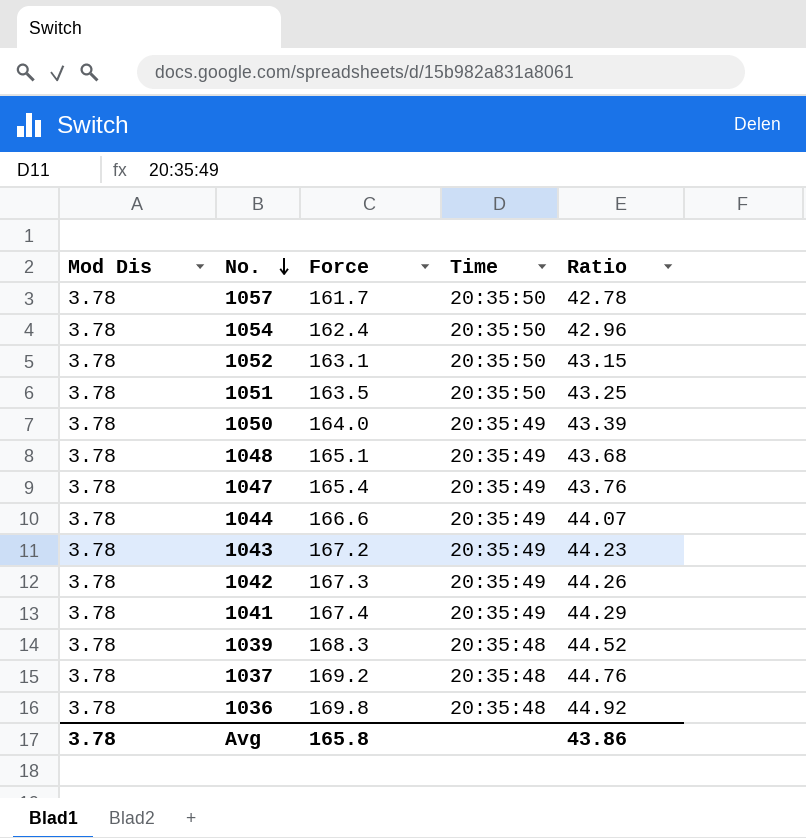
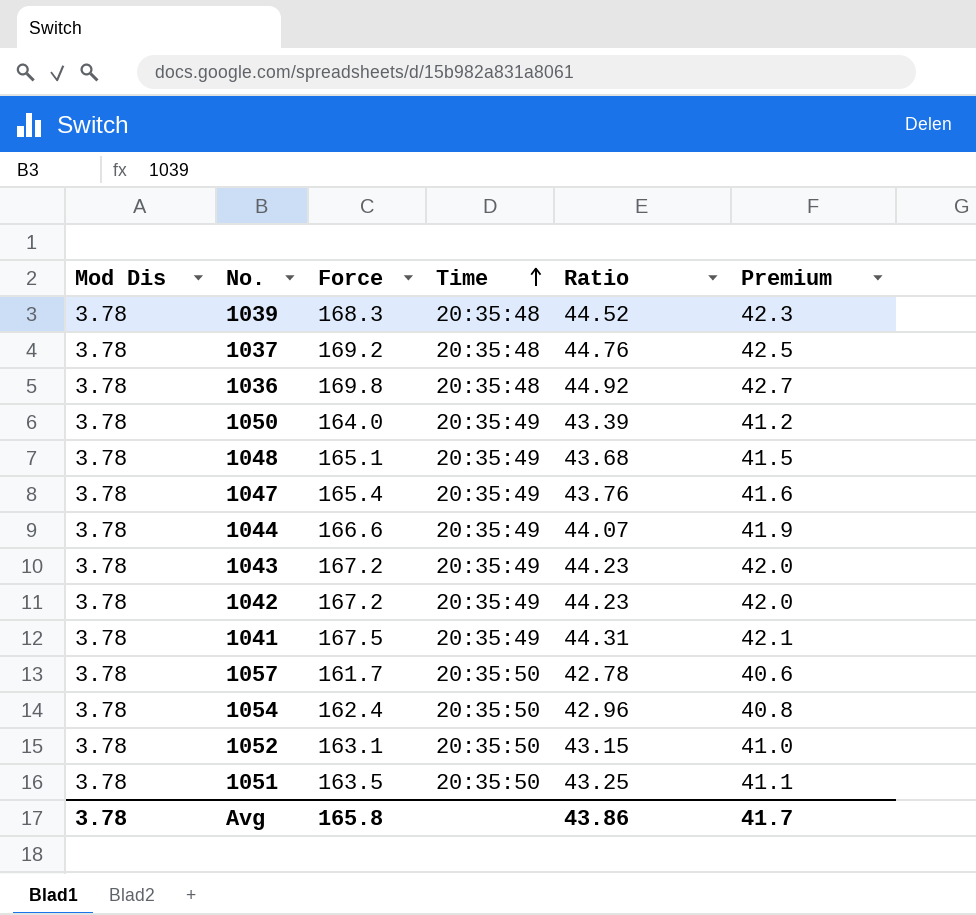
row order: No. descending -> Time ascending
column Premium | formula: none -> [Ratio] * 0.95
1042 | Force: 167.3 -> 167.2
1042 | Ratio: 44.26 -> 44.23
1041 | Force: 167.4 -> 167.5
1041 | Ratio: 44.29 -> 44.31

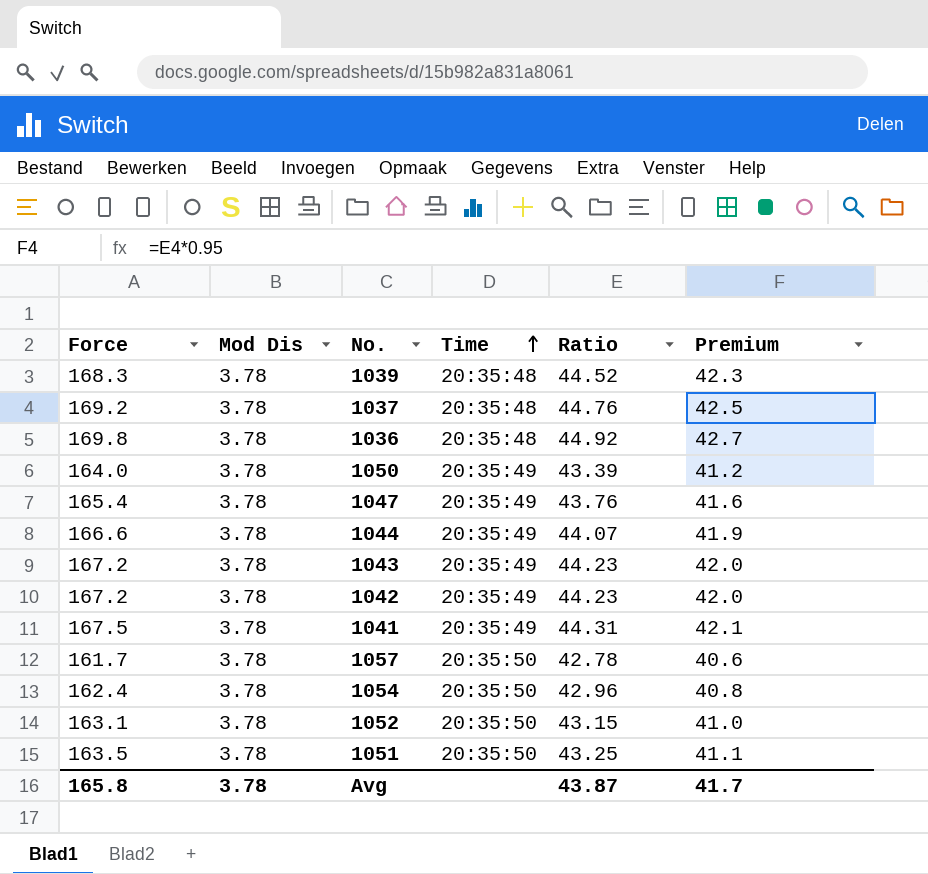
column Force | position: 3 -> 1
row 1048: 3.78 | 165.1 | 20:35:49 | 43.68 | 41.5 -> none
Avg | Ratio: 43.86 -> 43.87

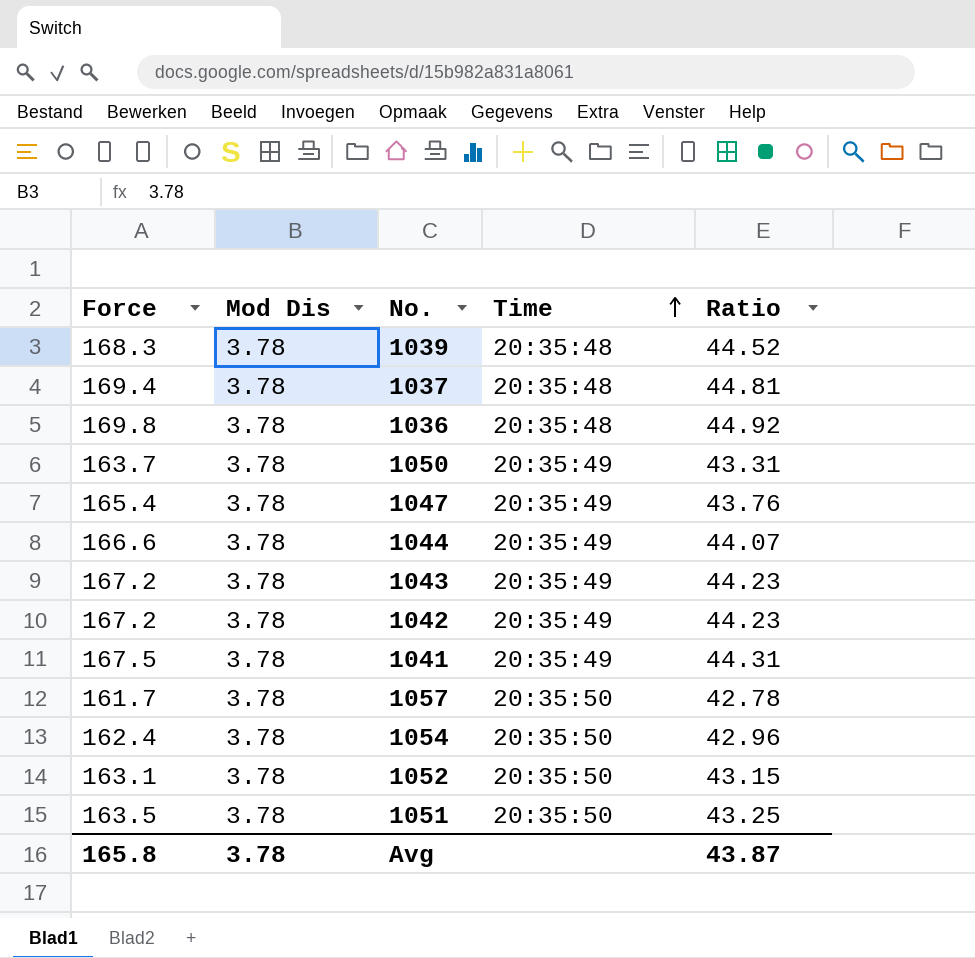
column Premium | formula: [Ratio] * 0.95 -> none
1037 | Force: 169.2 -> 169.4
1037 | Ratio: 44.76 -> 44.81
1050 | Force: 164.0 -> 163.7
1050 | Ratio: 43.39 -> 43.31

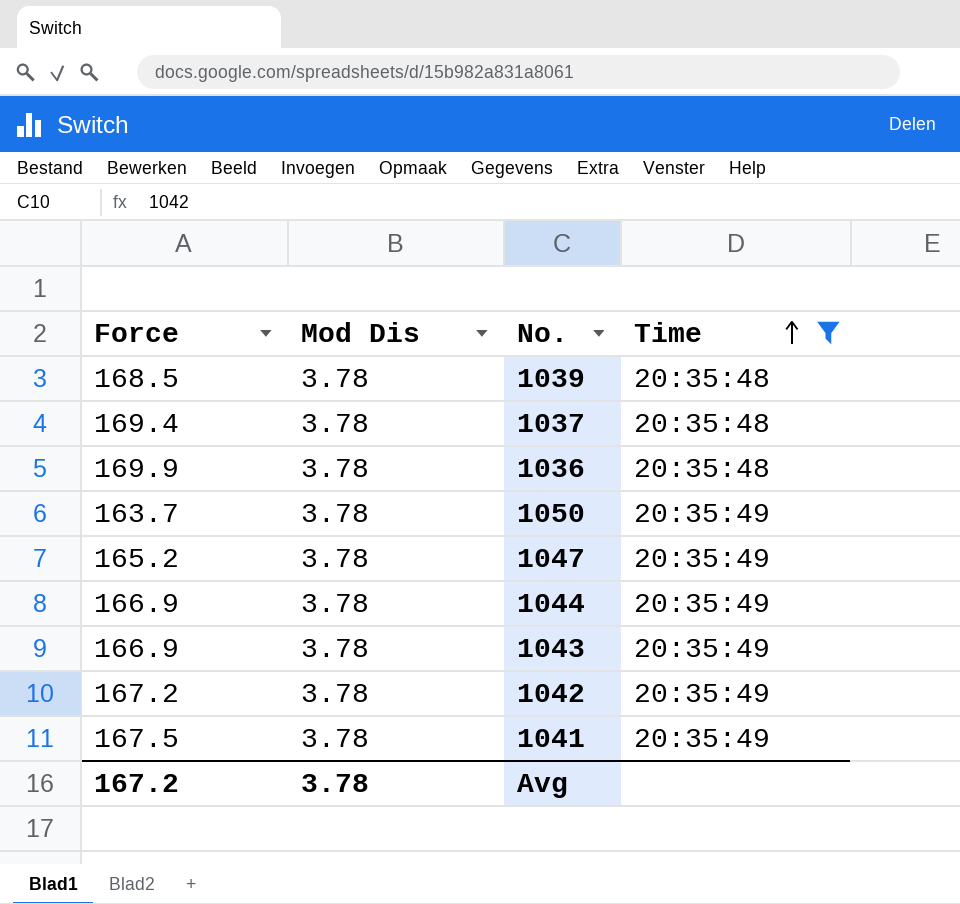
filter: none -> Time != 20:35:50
column Ratio | formula: [Force] / [Mod Dis] -> none
1039 | Force: 168.3 -> 168.5
1036 | Force: 169.8 -> 169.9
1047 | Force: 165.4 -> 165.2
1044 | Force: 166.6 -> 166.9
1043 | Force: 167.2 -> 166.9
Avg | Force: 165.8 -> 167.2

